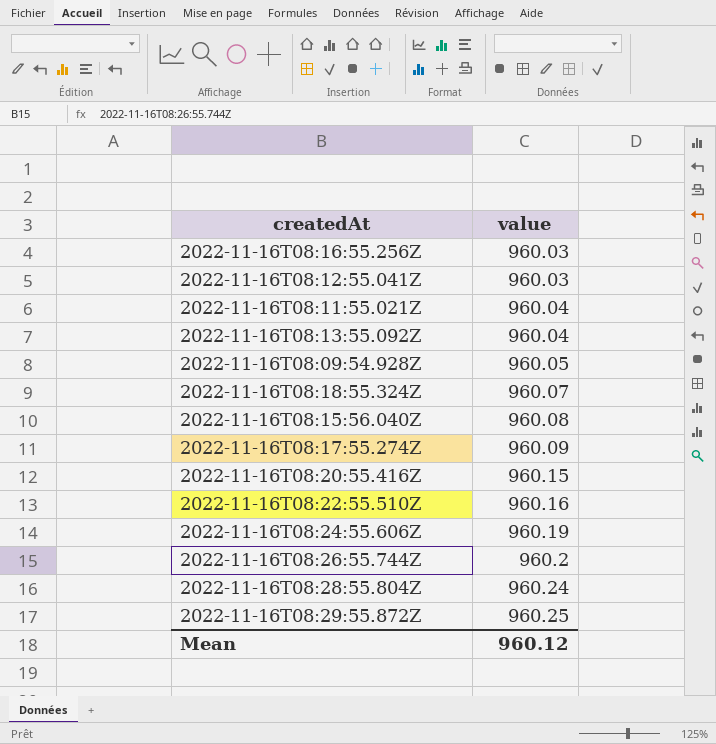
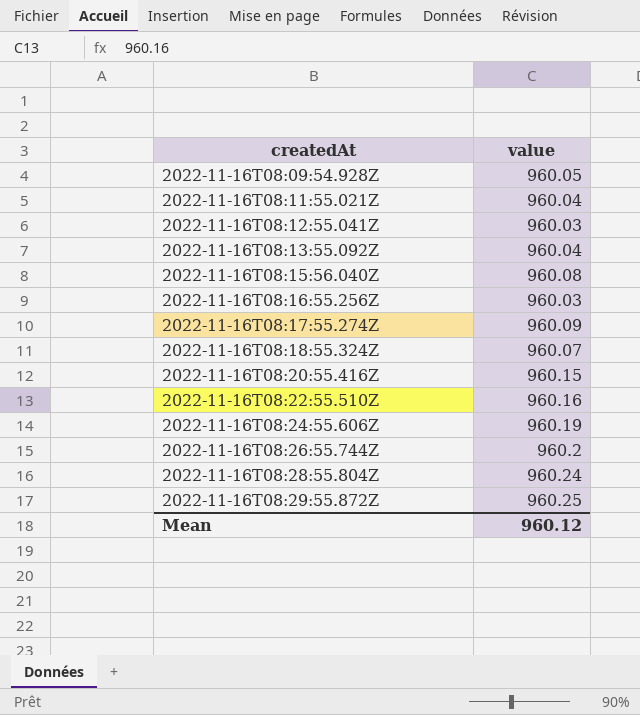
row order: value ascending -> createdAt ascending

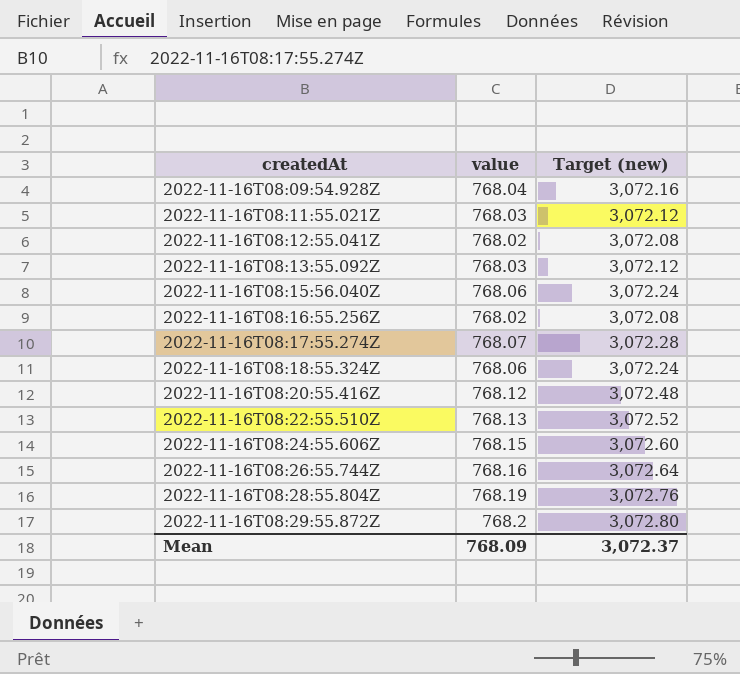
column Target (new) | formula: none -> [value] * 4
2022-11-16T08:09:54.928Z | value: 960.05 -> 768.04
2022-11-16T08:11:55.021Z | value: 960.04 -> 768.03
2022-11-16T08:12:55.041Z | value: 960.03 -> 768.02
2022-11-16T08:13:55.092Z | value: 960.04 -> 768.03
2022-11-16T08:15:56.040Z | value: 960.08 -> 768.06
2022-11-16T08:16:55.256Z | value: 960.03 -> 768.02
2022-11-16T08:17:55.274Z | value: 960.09 -> 768.07
2022-11-16T08:18:55.324Z | value: 960.07 -> 768.06
2022-11-16T08:20:55.416Z | value: 960.15 -> 768.12
2022-11-16T08:22:55.510Z | value: 960.16 -> 768.13
2022-11-16T08:24:55.606Z | value: 960.19 -> 768.15
2022-11-16T08:26:55.744Z | value: 960.2 -> 768.16
2022-11-16T08:28:55.804Z | value: 960.24 -> 768.19
2022-11-16T08:29:55.872Z | value: 960.25 -> 768.2
Mean | value: 960.12 -> 768.09

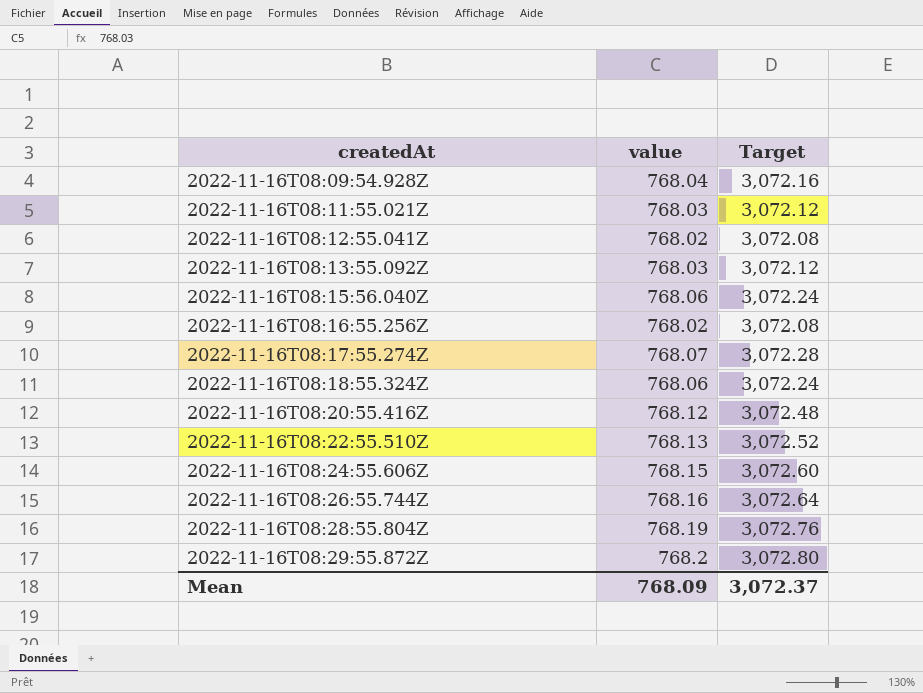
column name: Target (new) -> Target

